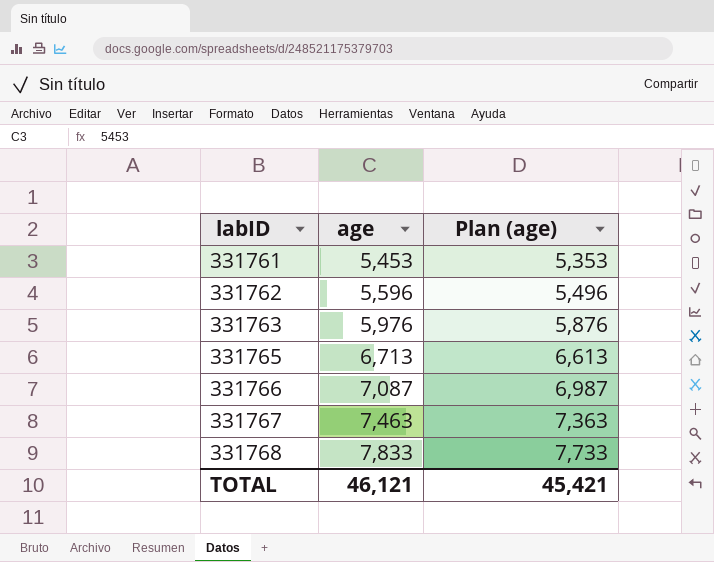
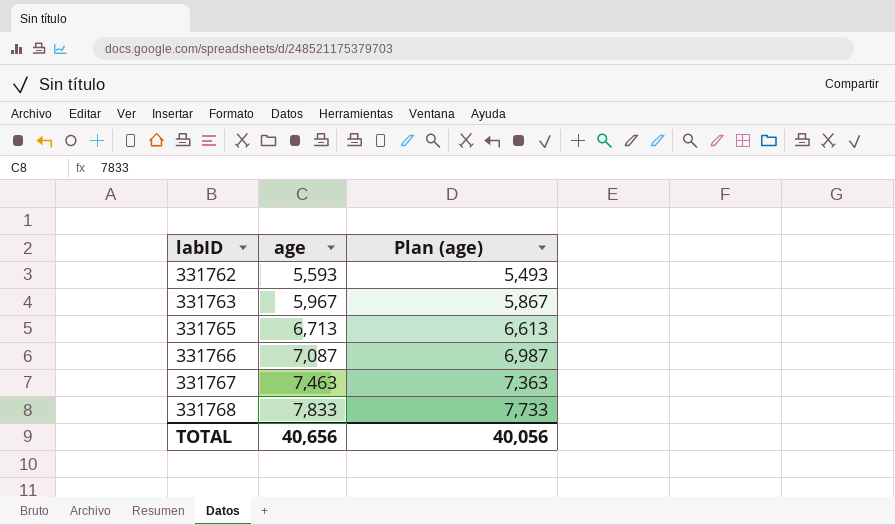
row 331761: 5,453 | 5,353 -> none
331762 | age: 5,596 -> 5,593
331762 | Plan (age): 5,496 -> 5,493
331763 | age: 5,976 -> 5,967
331763 | Plan (age): 5,876 -> 5,867
TOTAL | age: 46,121 -> 40,656
TOTAL | Plan (age): 45,421 -> 40,056

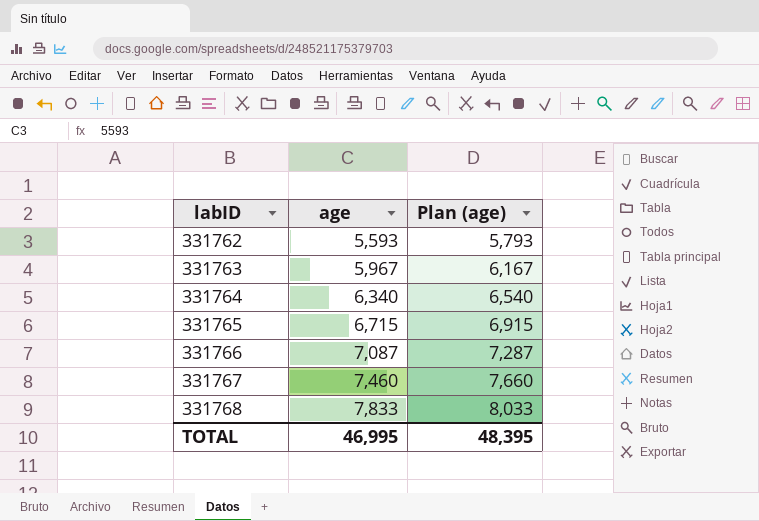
column Plan (age) | formula: [age] - 100 -> [age] + 200
row 331764: none -> 6,340 | 6,540
331765 | age: 6,713 -> 6,715
331767 | age: 7,463 -> 7,460
TOTAL | age: 40,656 -> 46,995
TOTAL | Plan (age): 40,056 -> 48,395

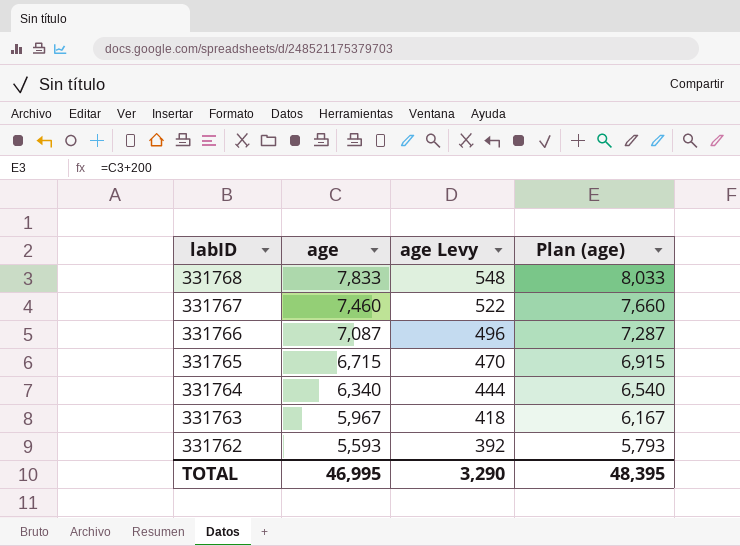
row order: labID ascending -> labID descending
column age Levy | formula: none -> [age] * 0.07

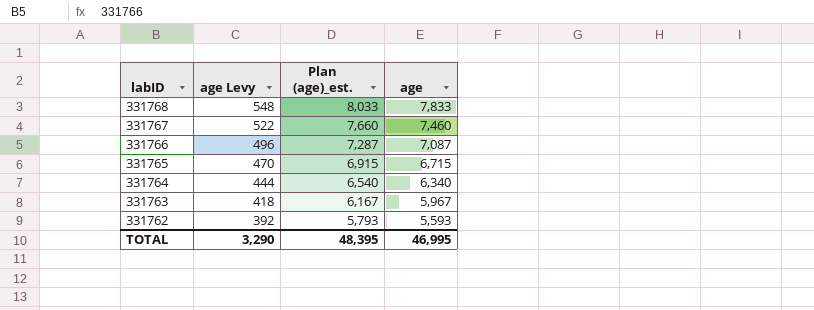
column name: Plan (age) -> Plan (age)_est.
column age | position: 2 -> 4

